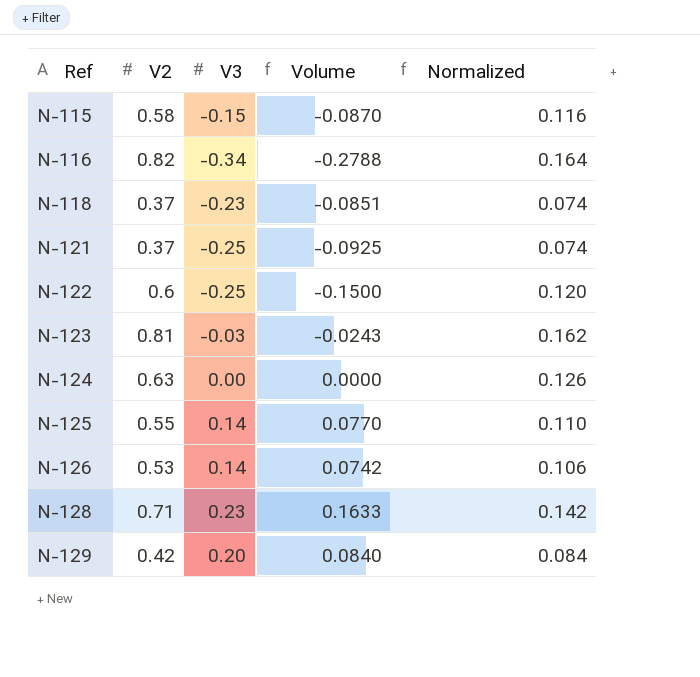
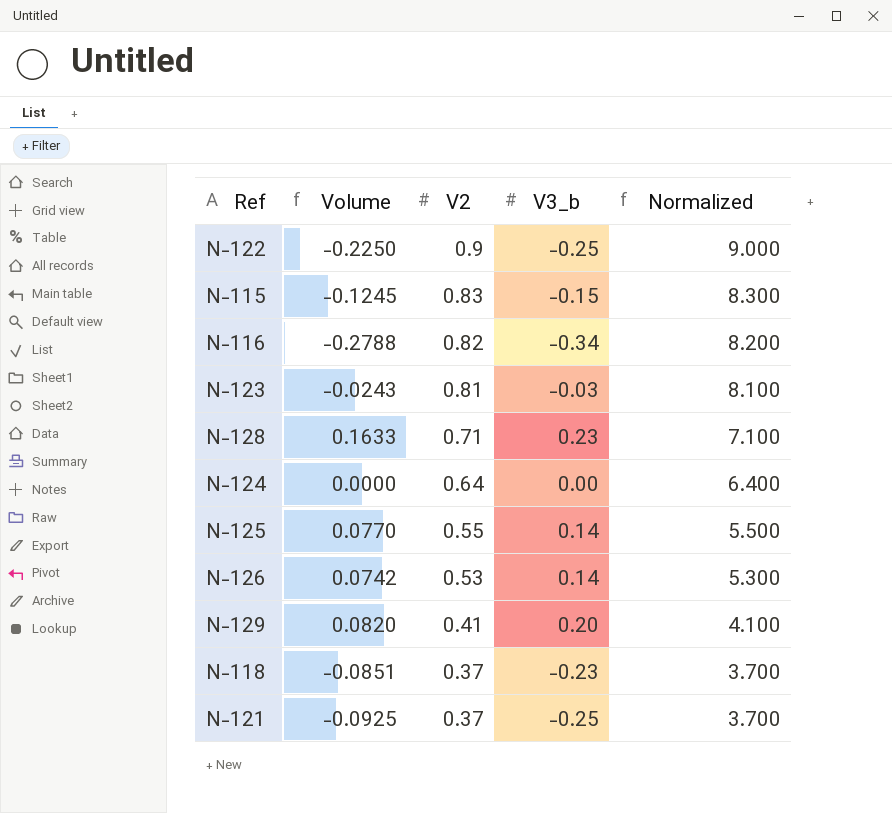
row order: Ref ascending -> V2 descending
column Volume | position: 4 -> 2
column name: V3 -> V3_b
column Normalized | formula: [V2] * 0.2 -> [V2] * 10
N-122 | Volume: -0.1500 -> -0.2250
N-122 | V2: 0.6 -> 0.9
N-115 | Volume: -0.0870 -> -0.1245
N-115 | V2: 0.58 -> 0.83
N-124 | V2: 0.63 -> 0.64
N-129 | Volume: 0.0840 -> 0.0820
N-129 | V2: 0.42 -> 0.41

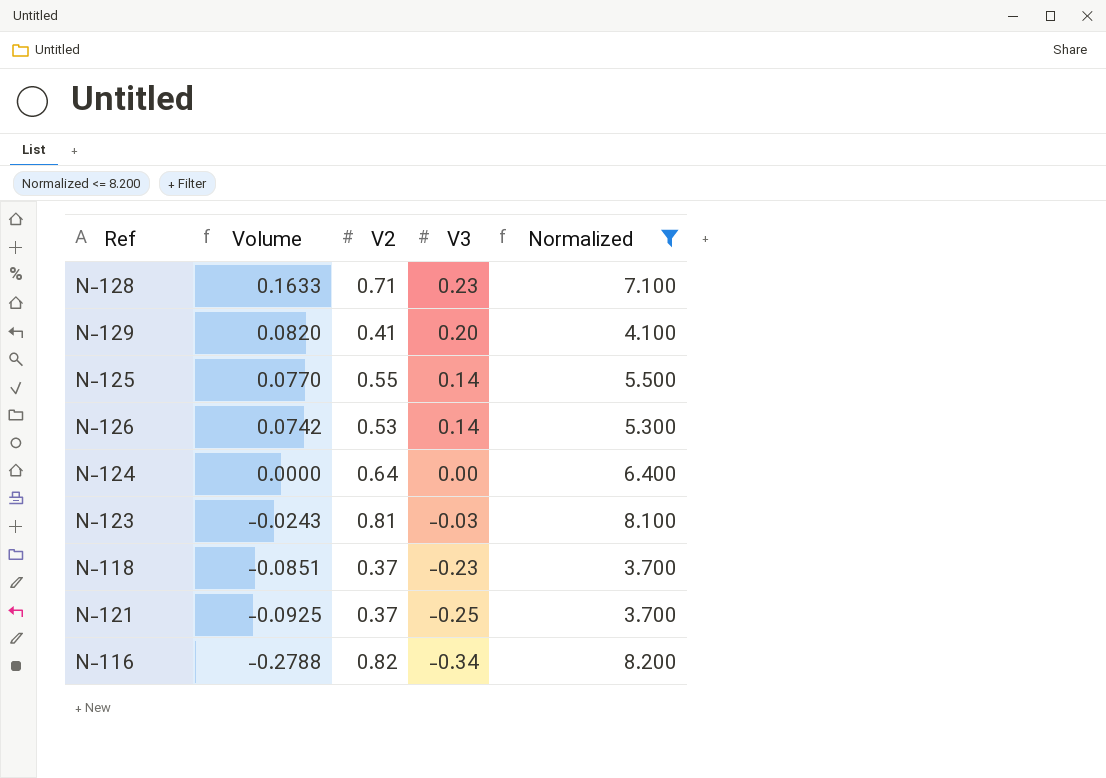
filter: none -> Normalized <= 8.200
row order: V2 descending -> Volume descending
column name: V3_b -> V3

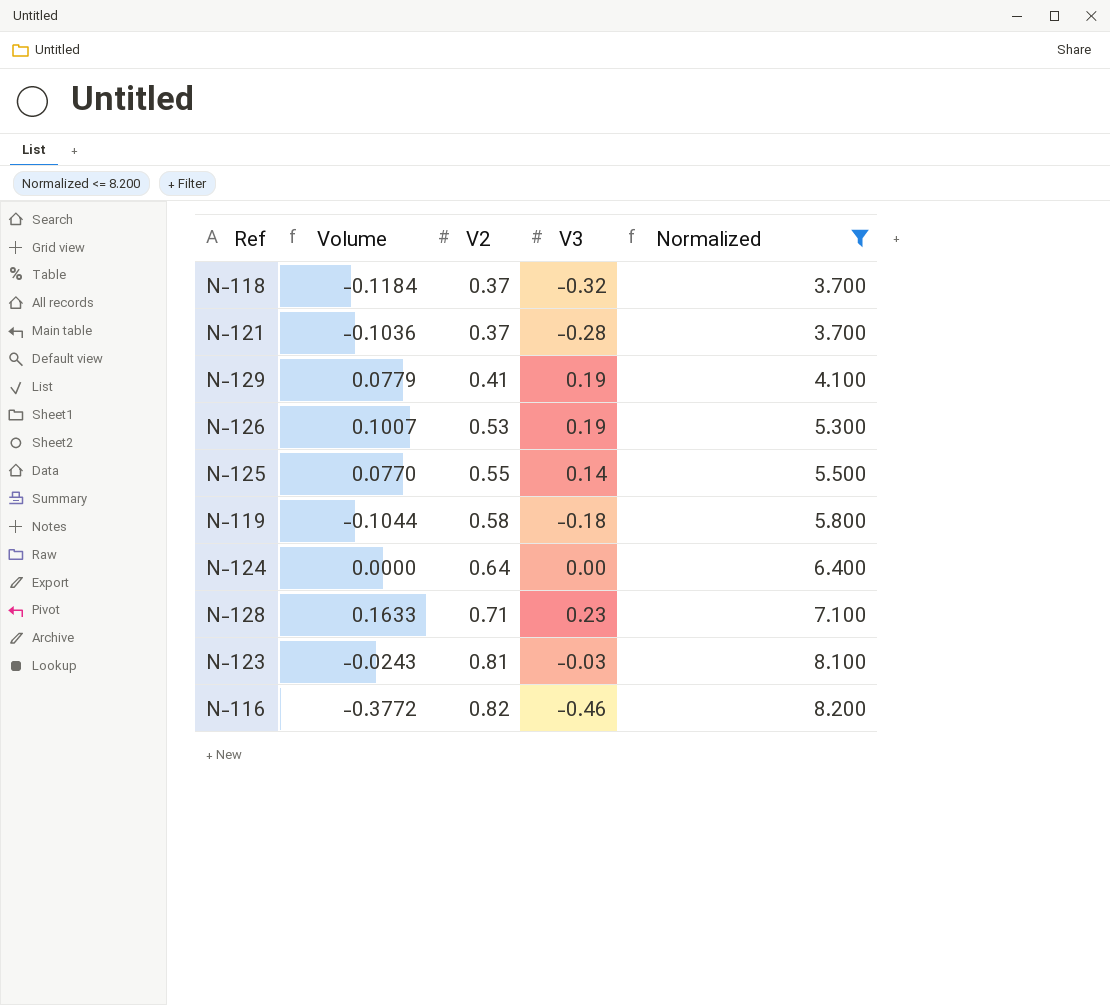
row order: Volume descending -> V2 ascending
N-118 | Volume: -0.0851 -> -0.1184
N-118 | V3: -0.23 -> -0.32
N-121 | Volume: -0.0925 -> -0.1036
N-121 | V3: -0.25 -> -0.28
N-129 | Volume: 0.0820 -> 0.0779
N-129 | V3: 0.20 -> 0.19
N-126 | Volume: 0.0742 -> 0.1007
N-126 | V3: 0.14 -> 0.19
row N-119: none -> -0.1044 | 0.58 | -0.18 | 5.800
N-116 | Volume: -0.2788 -> -0.3772
N-116 | V3: -0.34 -> -0.46

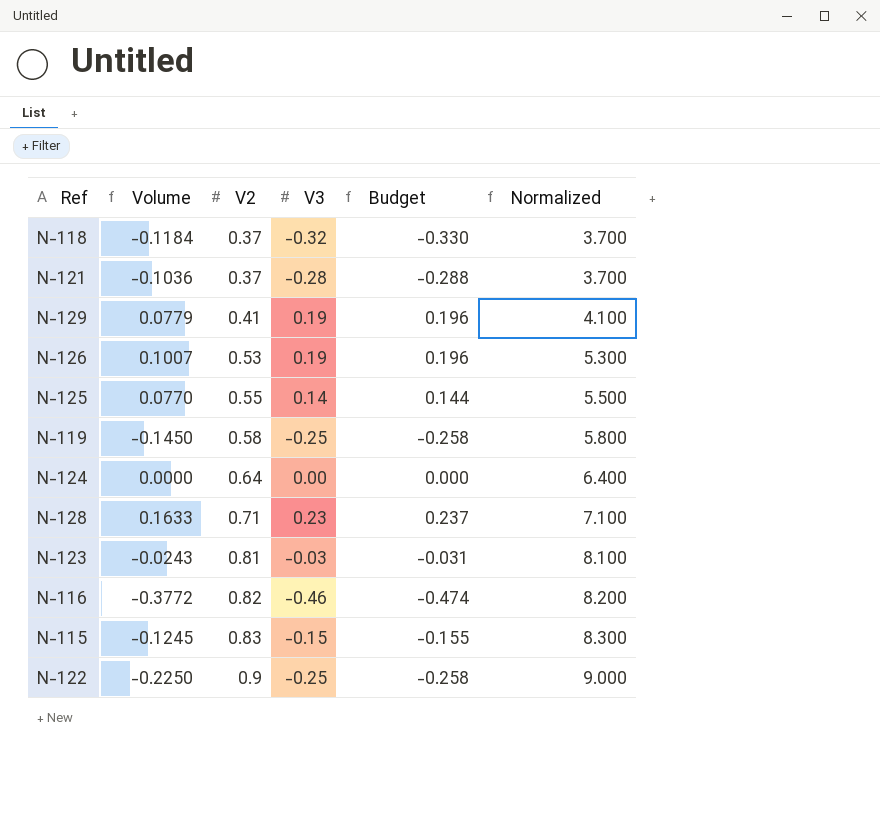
filter: Normalized <= 8.200 -> none
column Budget | formula: none -> [V3] * 1.03
N-119 | Volume: -0.1044 -> -0.1450
N-119 | V3: -0.18 -> -0.25

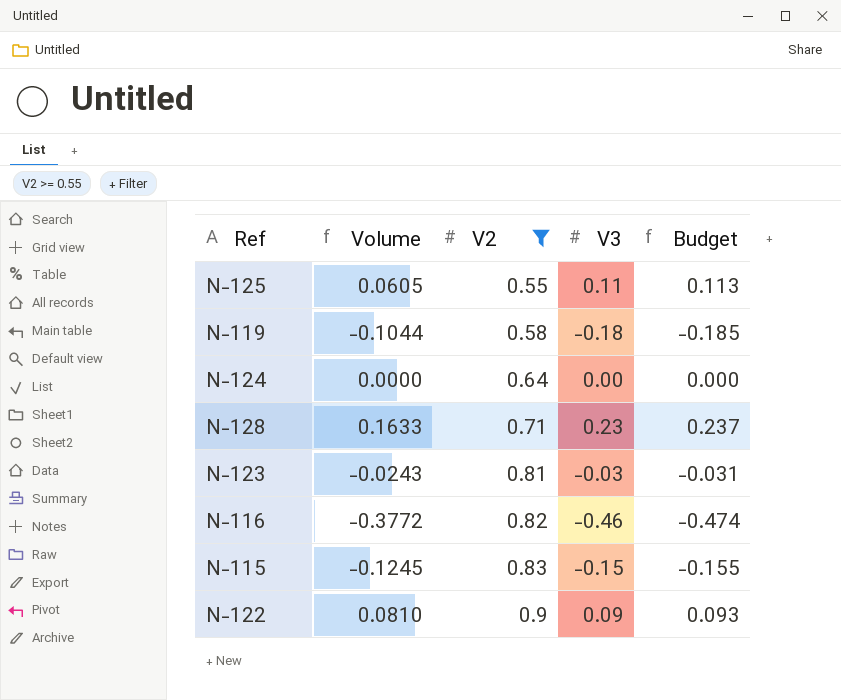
filter: none -> V2 >= 0.55
column Normalized | formula: [V2] * 10 -> none
N-125 | Volume: 0.0770 -> 0.0605
N-125 | V3: 0.14 -> 0.11
N-125 | Budget: 0.144 -> 0.113
N-119 | Volume: -0.1450 -> -0.1044
N-119 | V3: -0.25 -> -0.18
N-119 | Budget: -0.258 -> -0.185
N-122 | Volume: -0.2250 -> 0.0810
N-122 | V3: -0.25 -> 0.09
N-122 | Budget: -0.258 -> 0.093

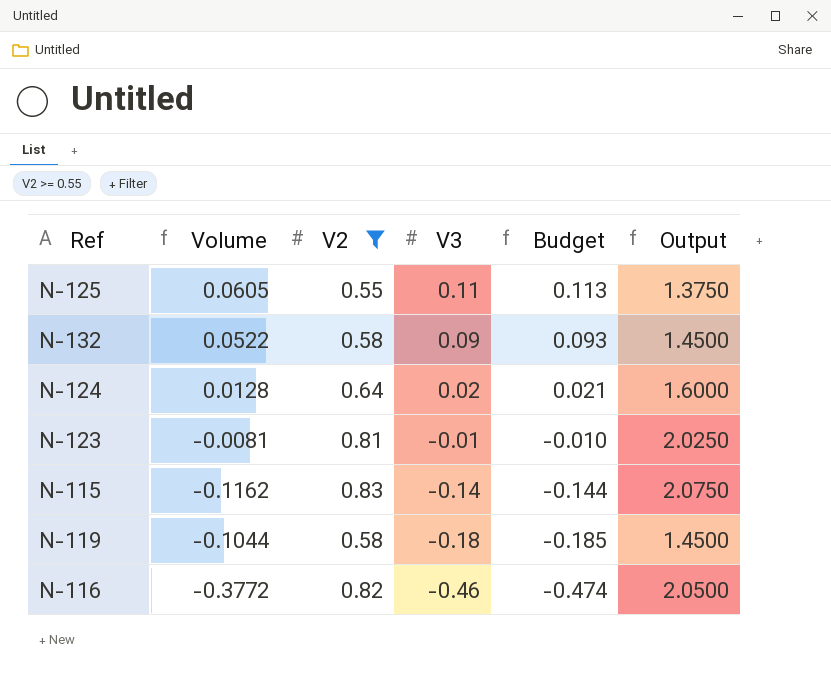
row order: V2 ascending -> V3 descending
column Output | formula: none -> [V2] * 2.5
row N-128: 0.1633 | 0.71 | 0.23 | 0.237 -> none
row N-122: 0.0810 | 0.9 | 0.09 | 0.093 -> none
row N-132: none -> 0.0522 | 0.58 | 0.09 | 0.093 | 1.4500
N-124 | Volume: 0.0000 -> 0.0128
N-124 | V3: 0.00 -> 0.02
N-124 | Budget: 0.000 -> 0.021
N-123 | Volume: -0.0243 -> -0.0081
N-123 | V3: -0.03 -> -0.01
N-123 | Budget: -0.031 -> -0.010
N-115 | Volume: -0.1245 -> -0.1162
N-115 | V3: -0.15 -> -0.14
N-115 | Budget: -0.155 -> -0.144

